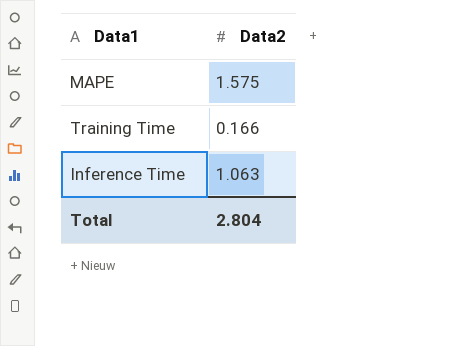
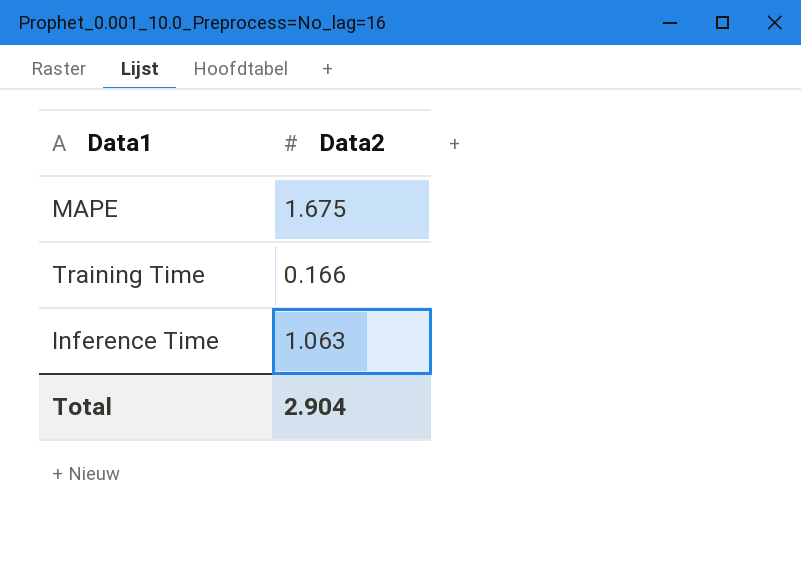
MAPE | Data2: 1.575 -> 1.675
Total | Data2: 2.804 -> 2.904

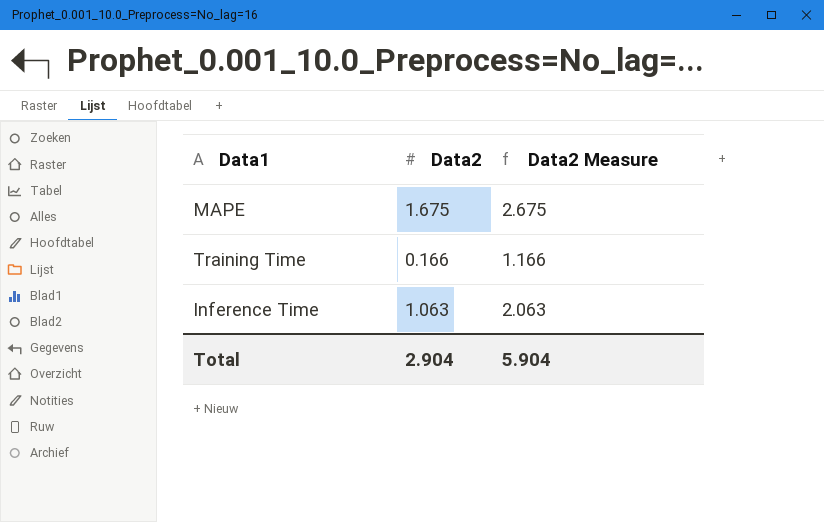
column Data2 Measure | formula: none -> [Data2] + 1

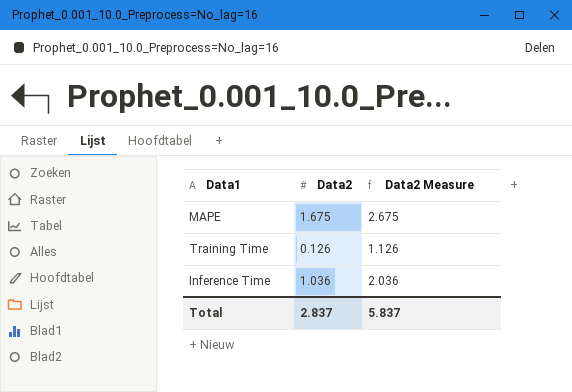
Training Time | Data2: 0.166 -> 0.126
Training Time | Data2 Measure: 1.166 -> 1.126
Inference Time | Data2: 1.063 -> 1.036
Inference Time | Data2 Measure: 2.063 -> 2.036
Total | Data2: 2.904 -> 2.837
Total | Data2 Measure: 5.904 -> 5.837

